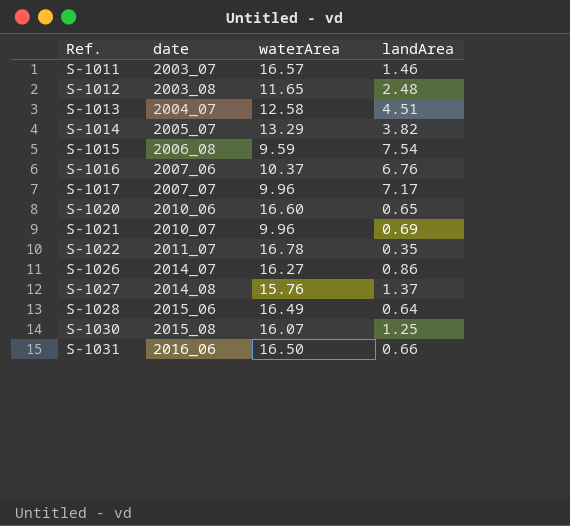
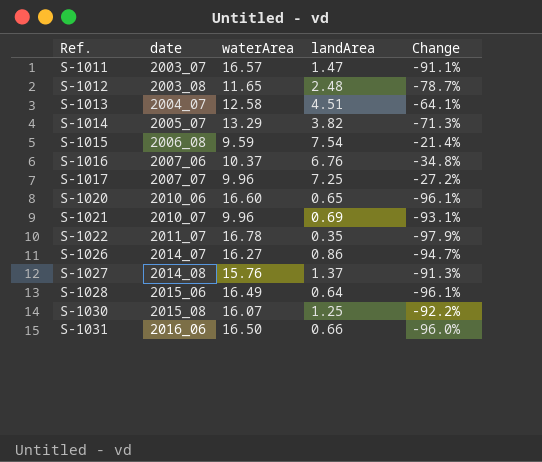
column Change | formula: none -> ([landArea] - [waterArea]) / [waterArea]
S-1011 | landArea: 1.46 -> 1.47
S-1017 | landArea: 7.17 -> 7.25

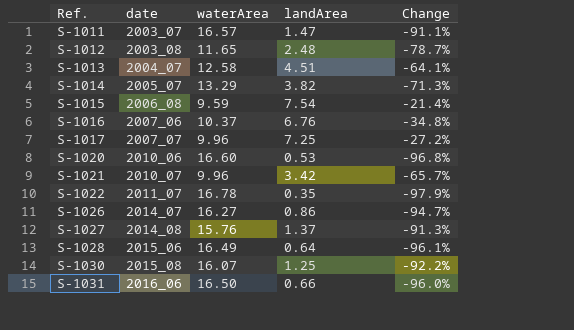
S-1020 | landArea: 0.65 -> 0.53
S-1020 | Change: -96.1% -> -96.8%
S-1021 | landArea: 0.69 -> 3.42
S-1021 | Change: -93.1% -> -65.7%

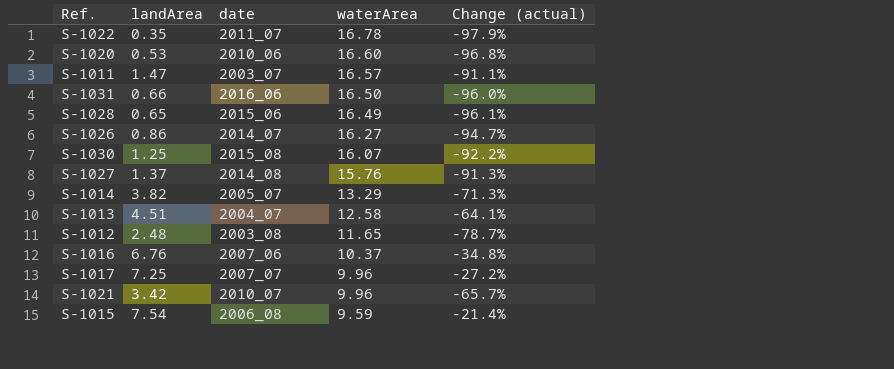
row order: Ref. ascending -> waterArea descending
column landArea | position: 4 -> 2
column name: Change -> Change (actual)
S-1028 | landArea: 0.64 -> 0.65

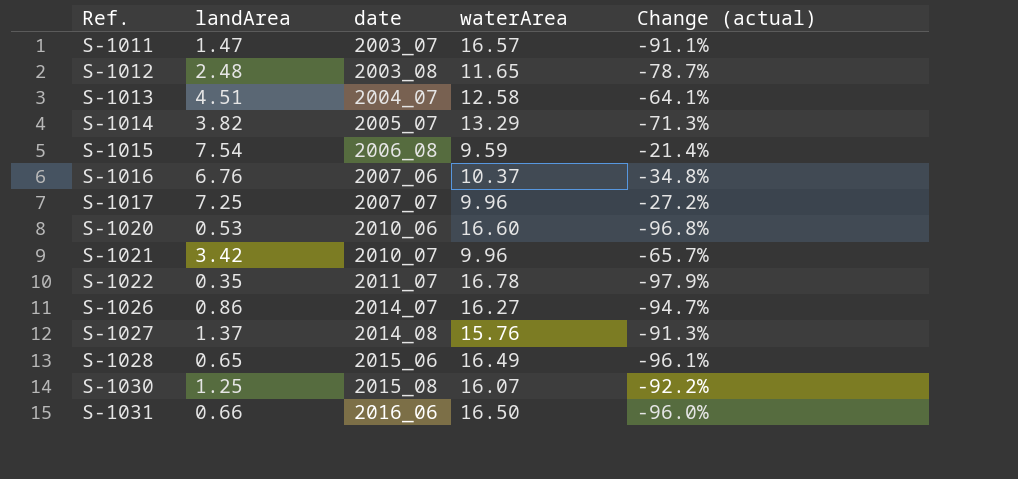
row order: waterArea descending -> Ref. ascending

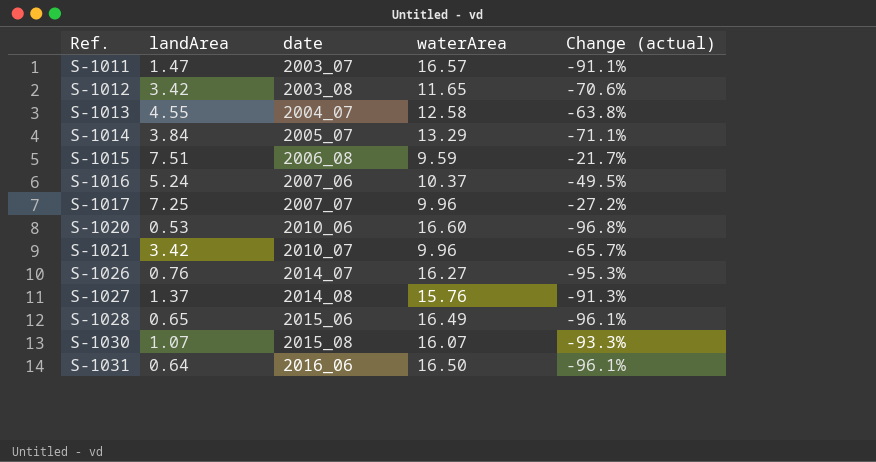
row S-1022: 0.35 | 2011_07 | 16.78 | -97.9% -> none
S-1012 | landArea: 2.48 -> 3.42
S-1012 | Change (actual): -78.7% -> -70.6%
S-1013 | landArea: 4.51 -> 4.55
S-1013 | Change (actual): -64.1% -> -63.8%
S-1014 | landArea: 3.82 -> 3.84
S-1014 | Change (actual): -71.3% -> -71.1%
S-1015 | landArea: 7.54 -> 7.51
S-1015 | Change (actual): -21.4% -> -21.7%
S-1016 | landArea: 6.76 -> 5.24
S-1016 | Change (actual): -34.8% -> -49.5%
S-1026 | landArea: 0.86 -> 0.76
S-1026 | Change (actual): -94.7% -> -95.3%
S-1030 | landArea: 1.25 -> 1.07
S-1030 | Change (actual): -92.2% -> -93.3%
S-1031 | landArea: 0.66 -> 0.64
S-1031 | Change (actual): -96.0% -> -96.1%

